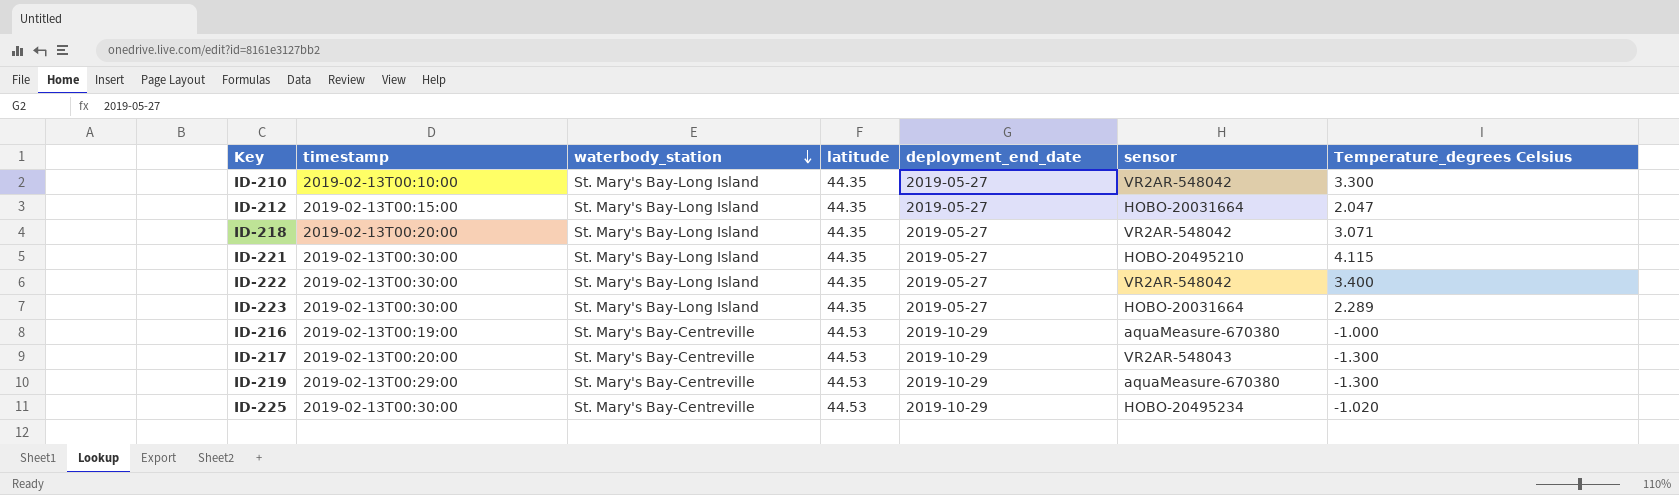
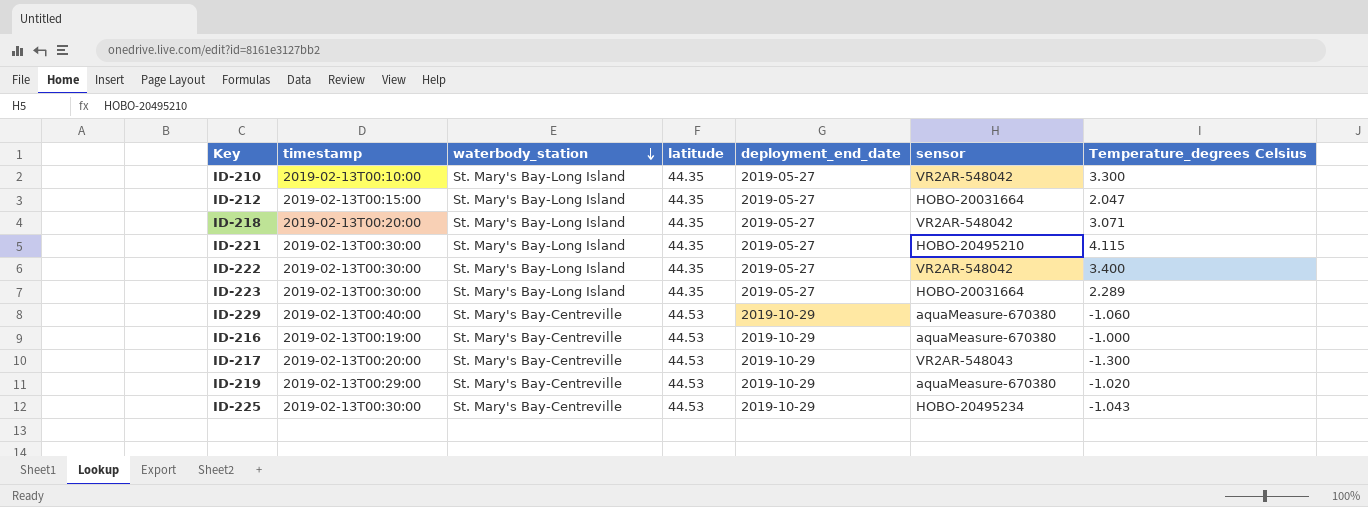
row ID-229: none -> 2019-02-13T00:40:00 | St. Mary's Bay-Centreville | 44.53 | 2019-10-29 | aquaMeasure-670380 | -1.060
ID-219 | Temperature_degrees Celsius: -1.300 -> -1.020
ID-225 | Temperature_degrees Celsius: -1.020 -> -1.043

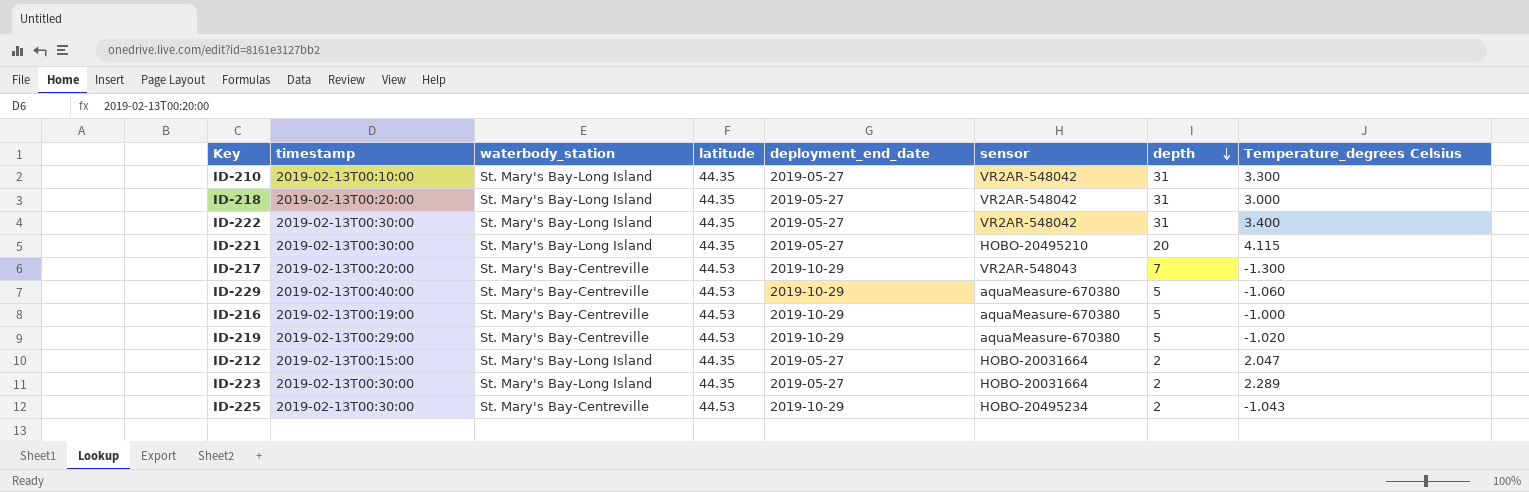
row order: waterbody_station descending -> depth descending
column depth | position: none -> 7
ID-218 | Temperature_degrees Celsius: 3.071 -> 3.000

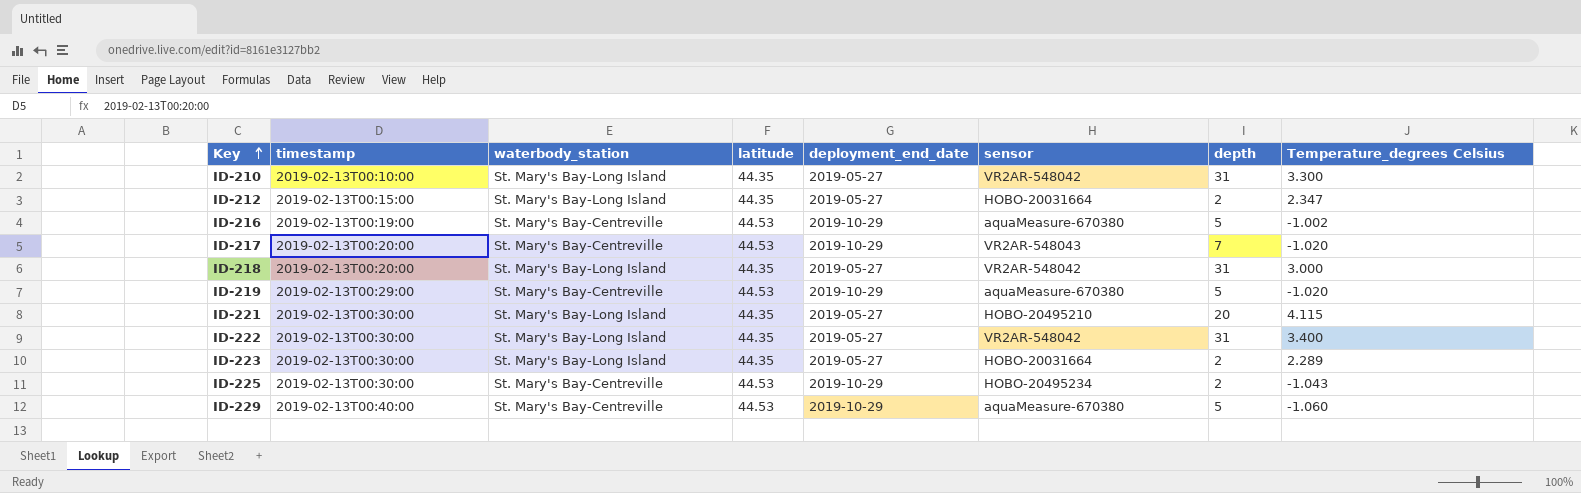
row order: depth descending -> Key ascending
ID-212 | Temperature_degrees Celsius: 2.047 -> 2.347
ID-216 | Temperature_degrees Celsius: -1.000 -> -1.002
ID-217 | Temperature_degrees Celsius: -1.300 -> -1.020

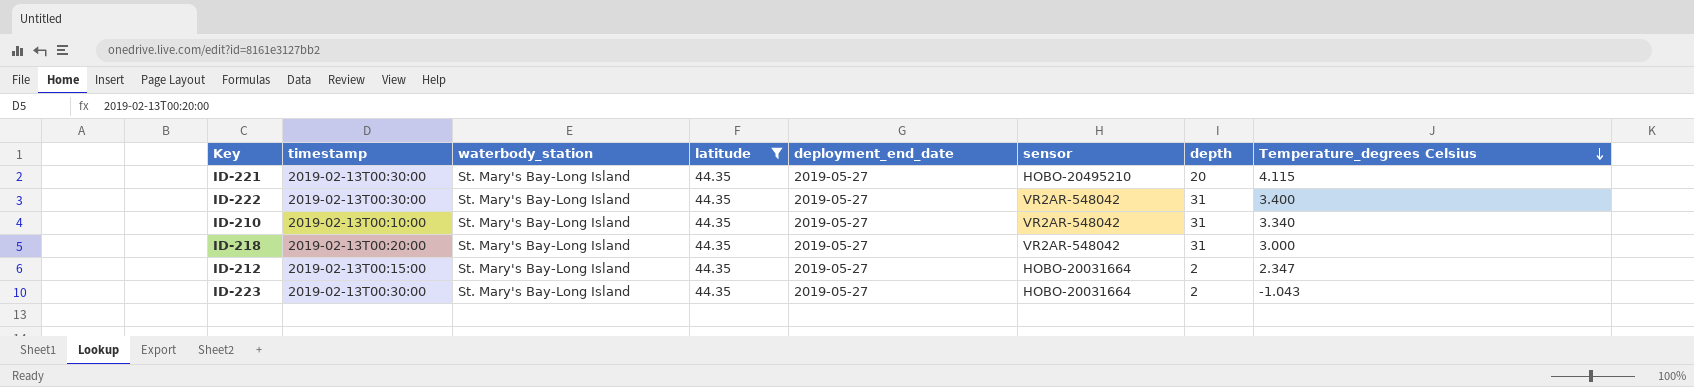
filter: none -> latitude = 44.35
row order: Key ascending -> Temperature_degrees Celsius descending
ID-210 | Temperature_degrees Celsius: 3.300 -> 3.340
ID-223 | Temperature_degrees Celsius: 2.289 -> -1.043

